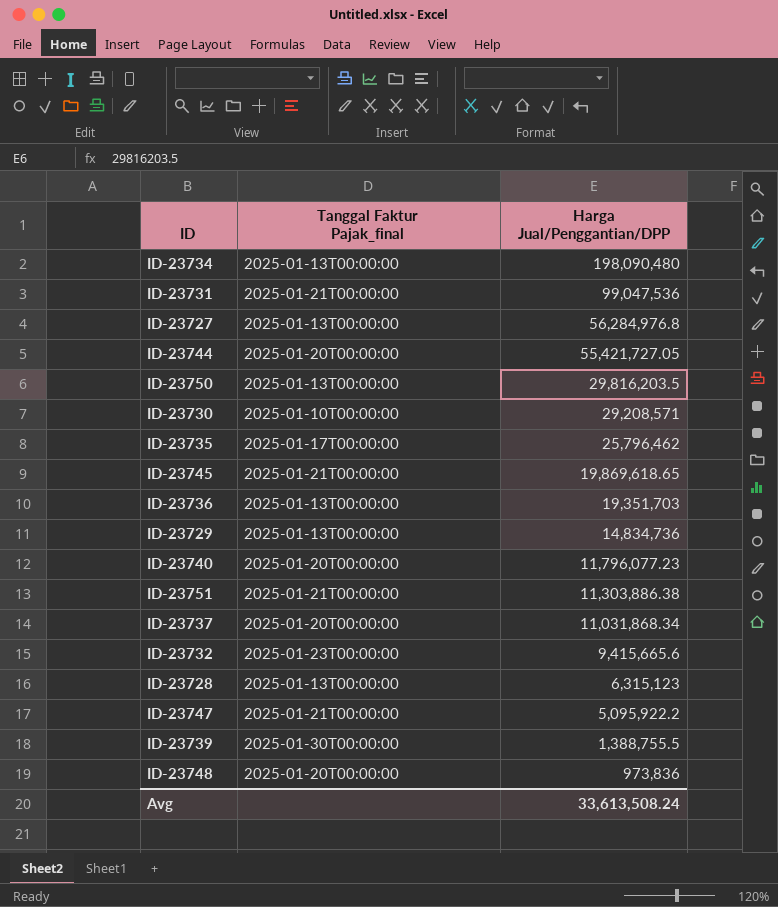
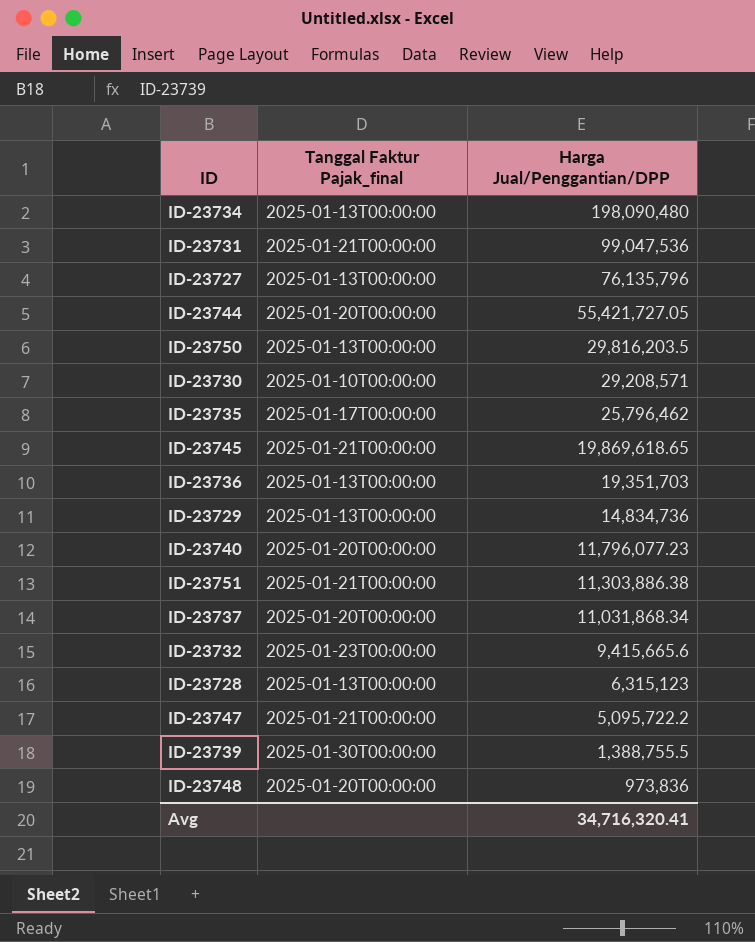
ID-23727 | Harga Jual/Penggantian/DPP: 56,284,976.8 -> 76,135,796
ID-23747 | Harga Jual/Penggantian/DPP: 5,095,922.2 -> 5,095,722.2
Avg | Harga Jual/Penggantian/DPP: 33,613,508.24 -> 34,716,320.41

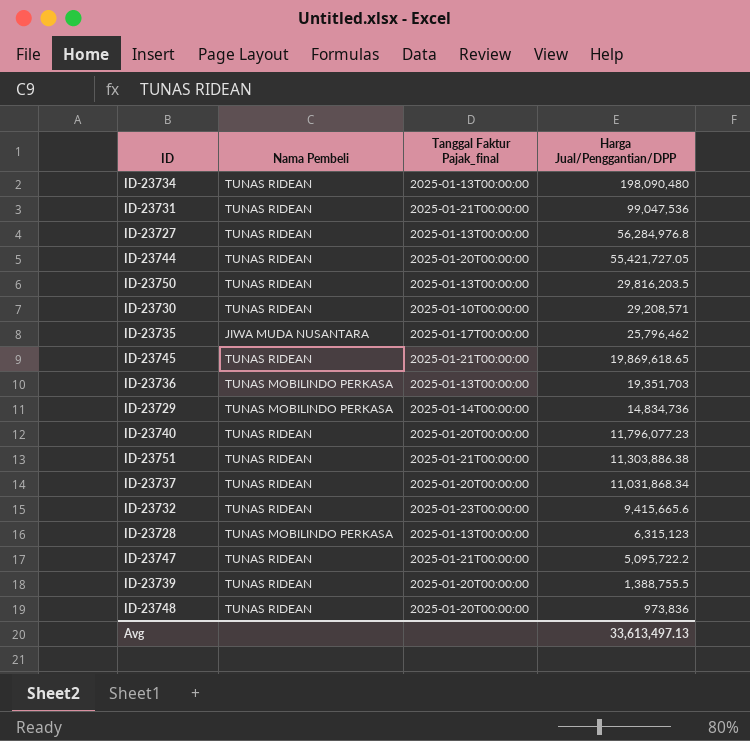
column Nama Pembeli | position: none -> 2
ID-23727 | Harga Jual/Penggantian/DPP: 76,135,796 -> 56,284,976.8
ID-23729 | Tanggal Faktur Pajak_final: 2025-01-13T00:00:00 -> 2025-01-14T00:00:00
ID-23739 | Tanggal Faktur Pajak_final: 2025-01-30T00:00:00 -> 2025-01-20T00:00:00
Avg | Harga Jual/Penggantian/DPP: 34,716,320.41 -> 33,613,497.13

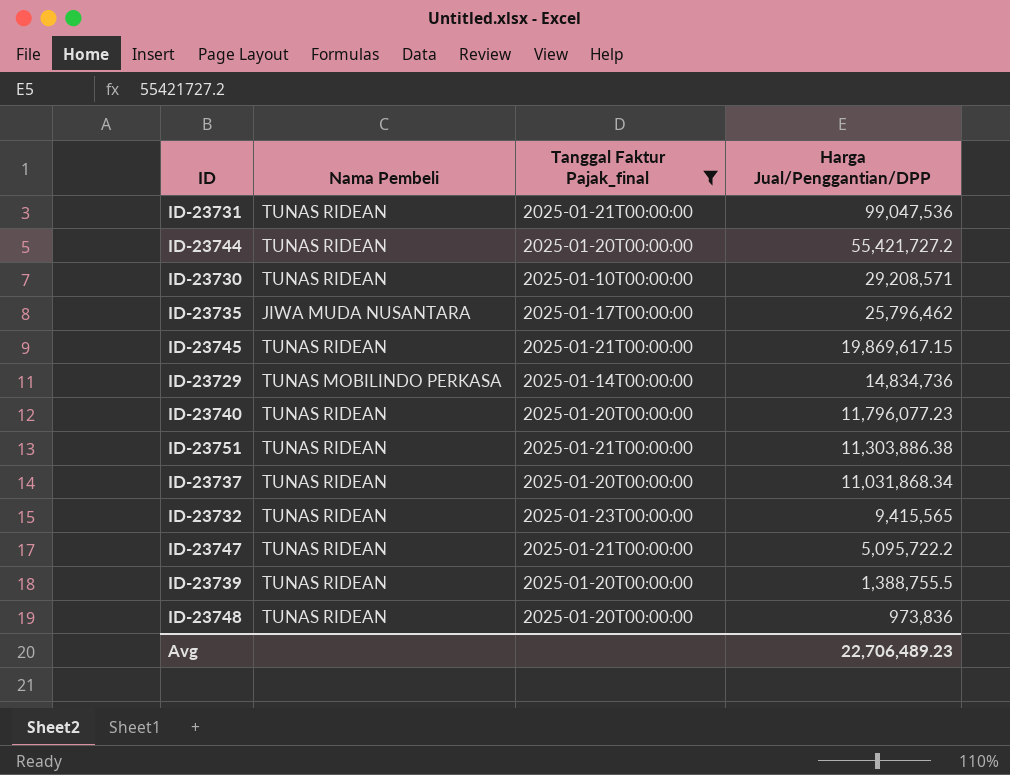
filter: none -> Tanggal Faktur Pajak_final != 2025-01-13T00:00:00
ID-23744 | Harga Jual/Penggantian/DPP: 55,421,727.05 -> 55,421,727.2
ID-23745 | Harga Jual/Penggantian/DPP: 19,869,618.65 -> 19,869,617.15
ID-23732 | Harga Jual/Penggantian/DPP: 9,415,665.6 -> 9,415,565
Avg | Harga Jual/Penggantian/DPP: 33,613,497.13 -> 22,706,489.23

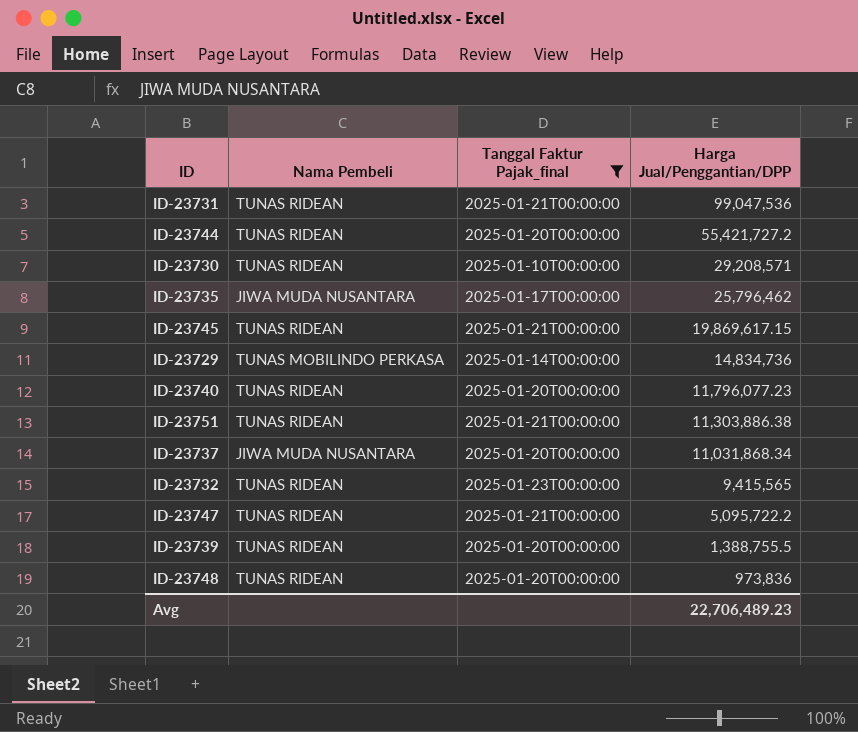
ID-23737 | Nama Pembeli: TUNAS RIDEAN -> JIWA MUDA NUSANTARA

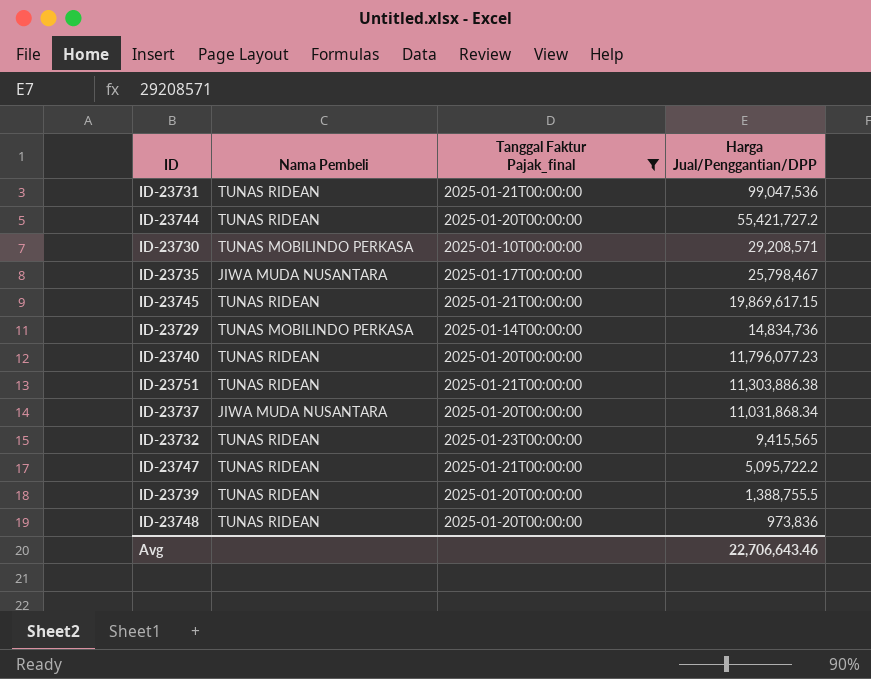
ID-23730 | Nama Pembeli: TUNAS RIDEAN -> TUNAS MOBILINDO PERKASA
ID-23735 | Harga Jual/Penggantian/DPP: 25,796,462 -> 25,798,467
Avg | Harga Jual/Penggantian/DPP: 22,706,489.23 -> 22,706,643.46

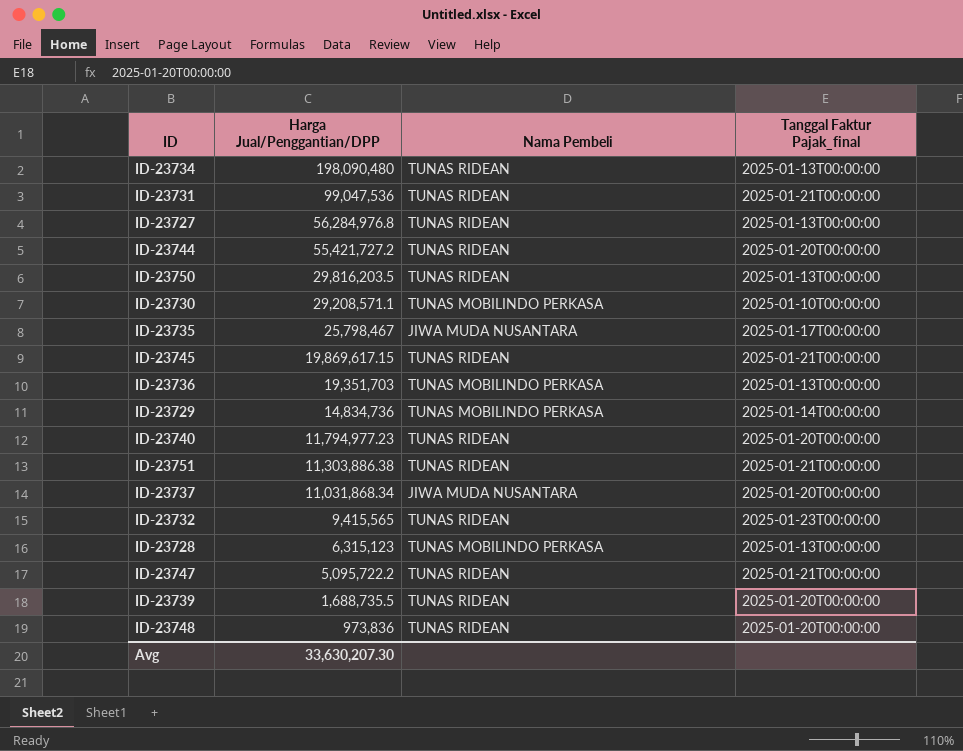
filter: Tanggal Faktur Pajak_final != 2025-01-13T00:00:00 -> none
column Harga Jual/Penggantian/DPP | position: 4 -> 2
ID-23730 | Harga Jual/Penggantian/DPP: 29,208,571 -> 29,208,571.1
ID-23740 | Harga Jual/Penggantian/DPP: 11,796,077.23 -> 11,794,977.23
ID-23739 | Harga Jual/Penggantian/DPP: 1,388,755.5 -> 1,688,735.5
Avg | Harga Jual/Penggantian/DPP: 22,706,643.46 -> 33,630,207.30

